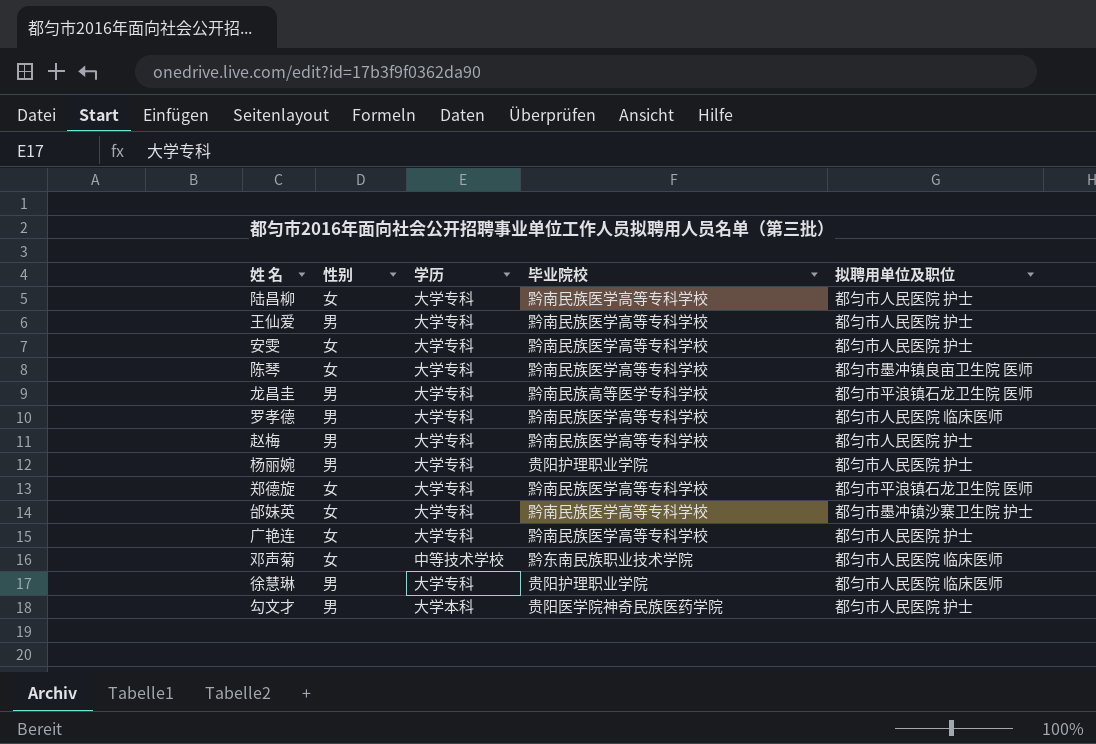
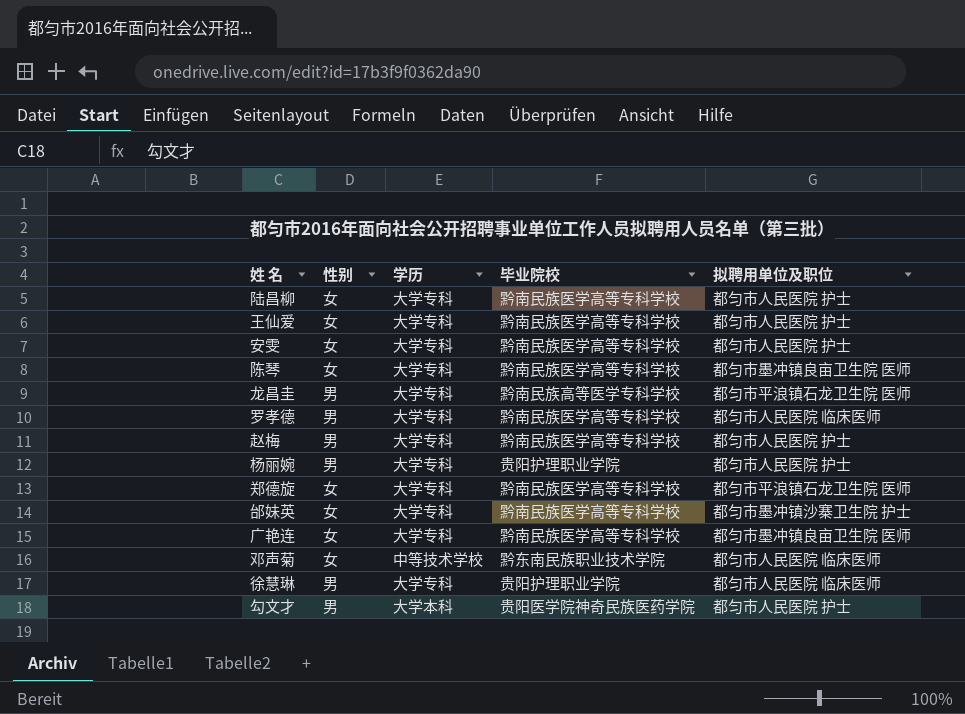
王仙爱 | 性别: 男 -> 女
广艳连 | 拟聘用单位及职位: 都匀市人民医院 护士 -> 都匀市墨冲镇良亩卫生院 医师

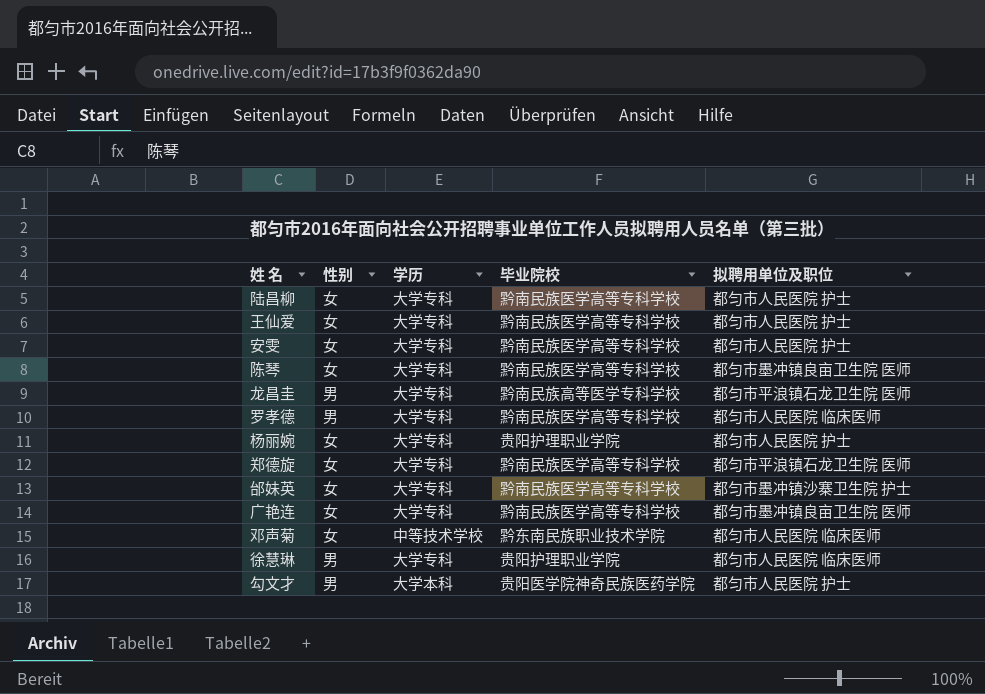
row 赵梅: 男 | 大学专科 | 黔南民族医学高等专科学校 | 都匀市人民医院 护士 -> none
杨丽婉 | 性别: 男 -> 女

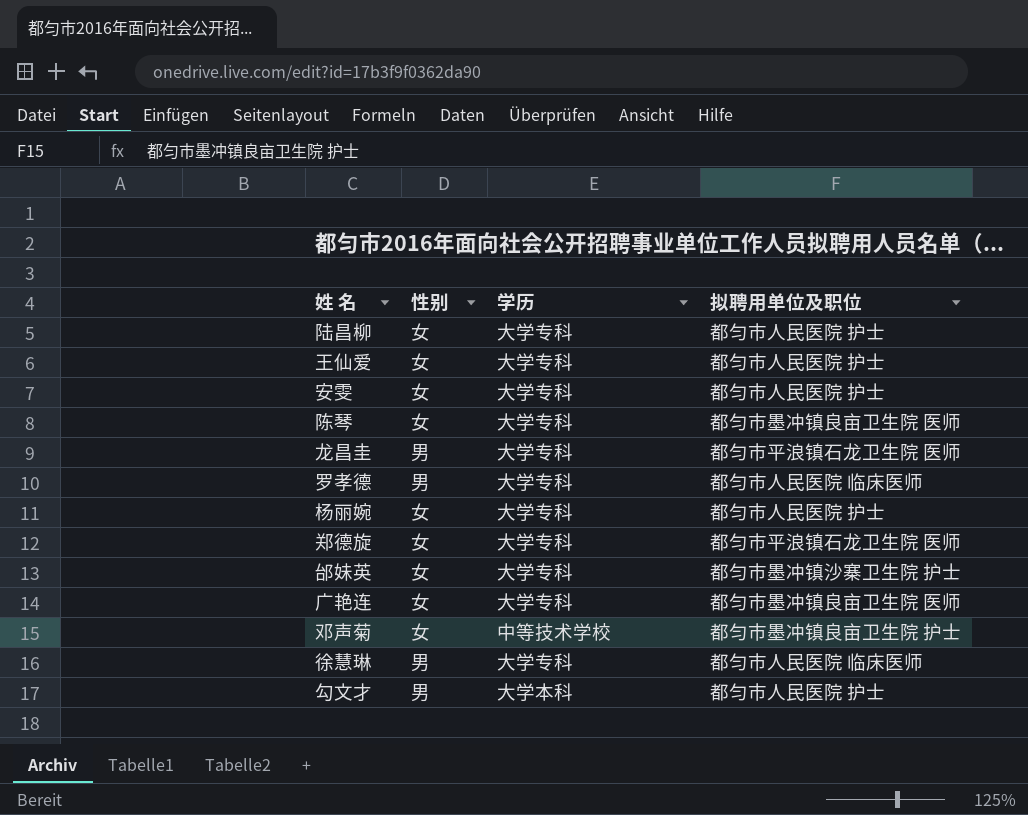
column 毕业院校 | position: 4 -> none
邓声菊 | 拟聘用单位及职位: 都匀市人民医院 临床医师 -> 都匀市墨冲镇良亩卫生院 护士

